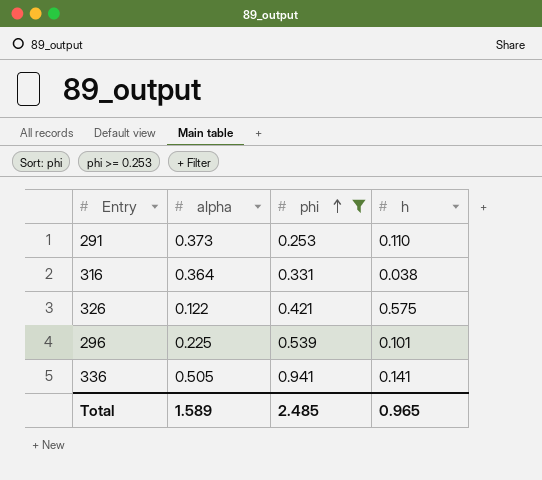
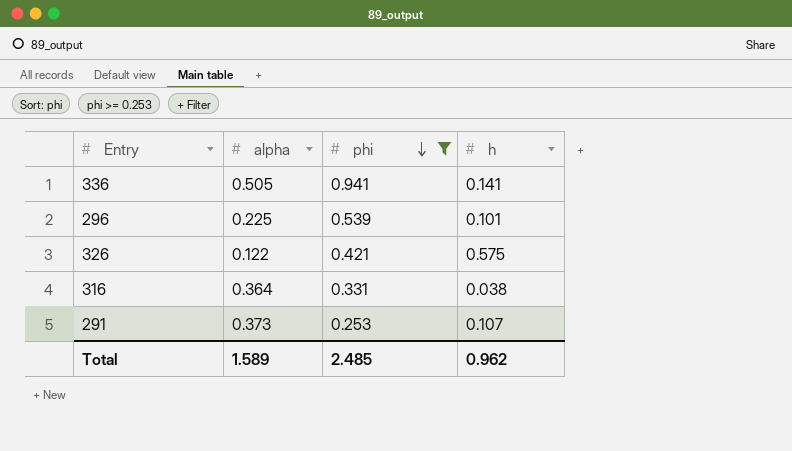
row order: phi ascending -> phi descending
291 | h: 0.110 -> 0.107
Total | h: 0.965 -> 0.962

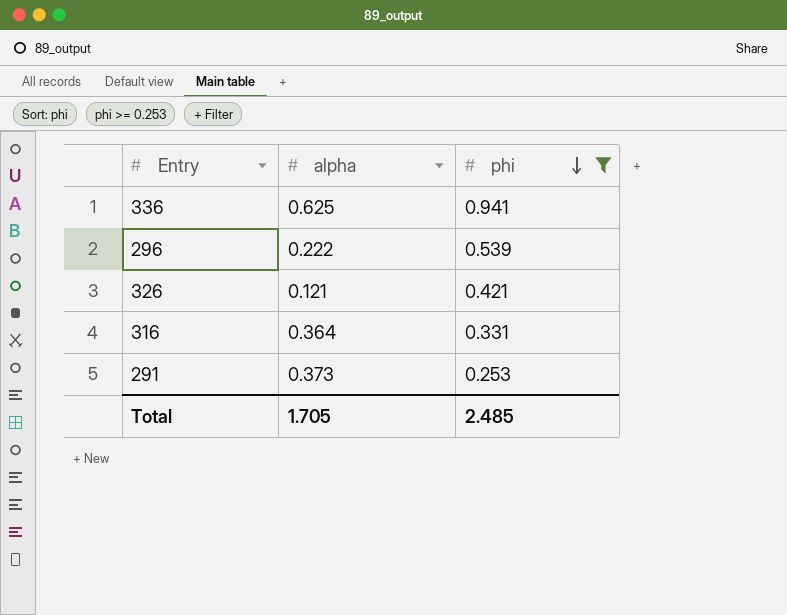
column h | position: 4 -> none
336 | alpha: 0.505 -> 0.625
296 | alpha: 0.225 -> 0.222
326 | alpha: 0.122 -> 0.121
Total | alpha: 1.589 -> 1.705

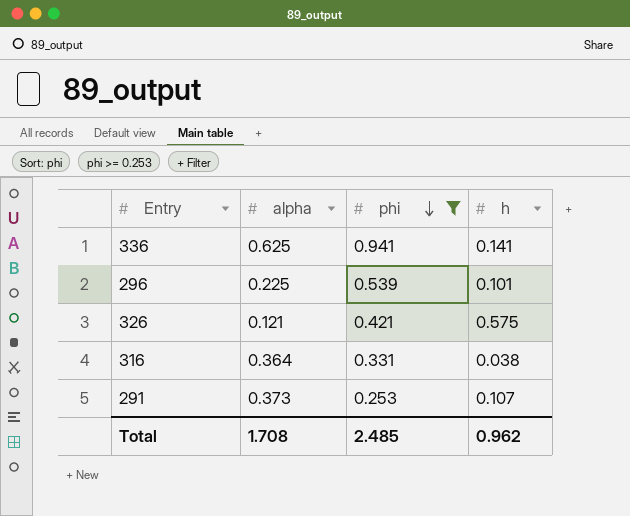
column h | position: none -> 4
296 | alpha: 0.222 -> 0.225
Total | alpha: 1.705 -> 1.708

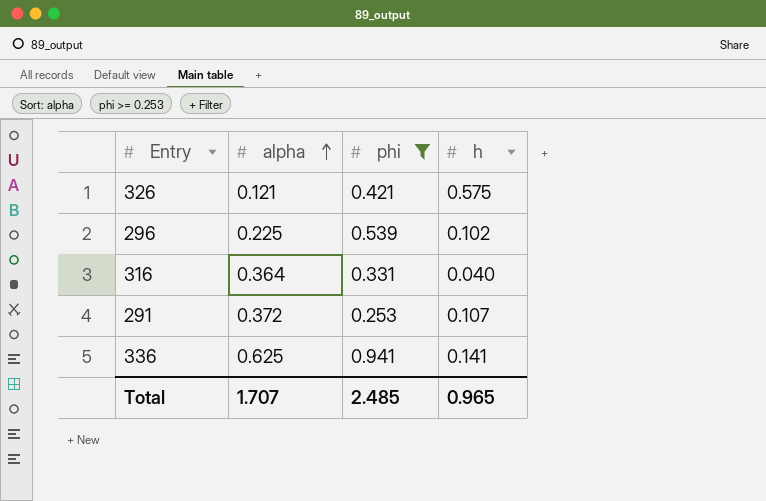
row order: phi descending -> alpha ascending
296 | h: 0.101 -> 0.102
316 | h: 0.038 -> 0.040
291 | alpha: 0.373 -> 0.372
Total | alpha: 1.708 -> 1.707
Total | h: 0.962 -> 0.965

